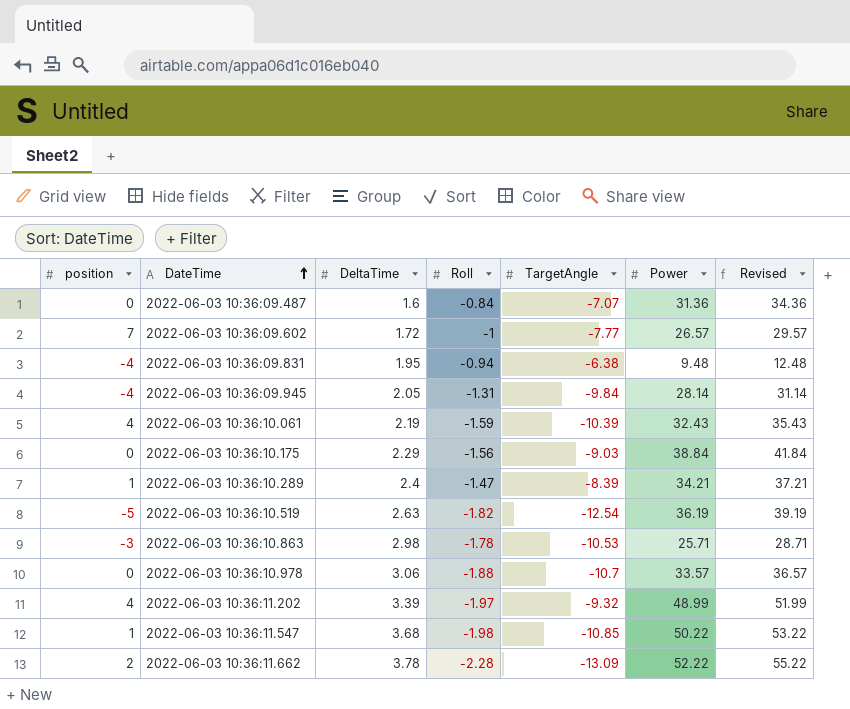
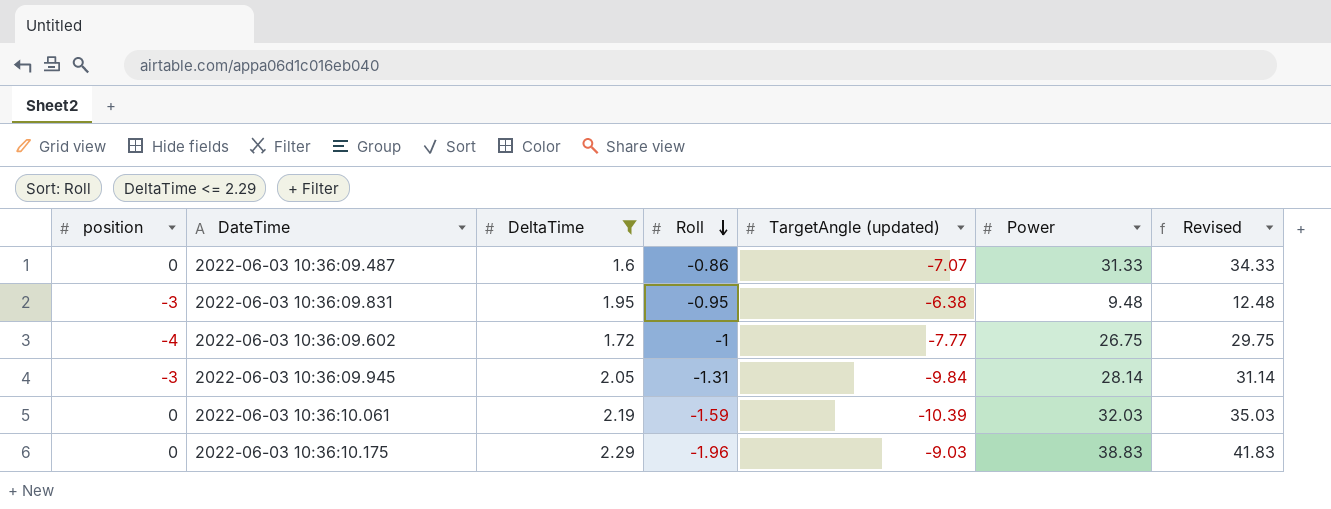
filter: none -> DeltaTime <= 2.29
row order: DateTime ascending -> Roll descending
column name: TargetAngle -> TargetAngle (updated)
2022-06-03 10:36:09.487 | Roll: -0.84 -> -0.86
2022-06-03 10:36:09.487 | Power: 31.36 -> 31.33
2022-06-03 10:36:09.487 | Revised: 34.36 -> 34.33
2022-06-03 10:36:09.831 | position: -4 -> -3
2022-06-03 10:36:09.831 | Roll: -0.94 -> -0.95
2022-06-03 10:36:09.602 | position: 7 -> -4
2022-06-03 10:36:09.602 | Power: 26.57 -> 26.75
2022-06-03 10:36:09.602 | Revised: 29.57 -> 29.75
2022-06-03 10:36:09.945 | position: -4 -> -3
2022-06-03 10:36:10.061 | position: 4 -> 0
2022-06-03 10:36:10.061 | Power: 32.43 -> 32.03
2022-06-03 10:36:10.061 | Revised: 35.43 -> 35.03
2022-06-03 10:36:10.175 | Roll: -1.56 -> -1.96
2022-06-03 10:36:10.175 | Power: 38.84 -> 38.83
2022-06-03 10:36:10.175 | Revised: 41.84 -> 41.83

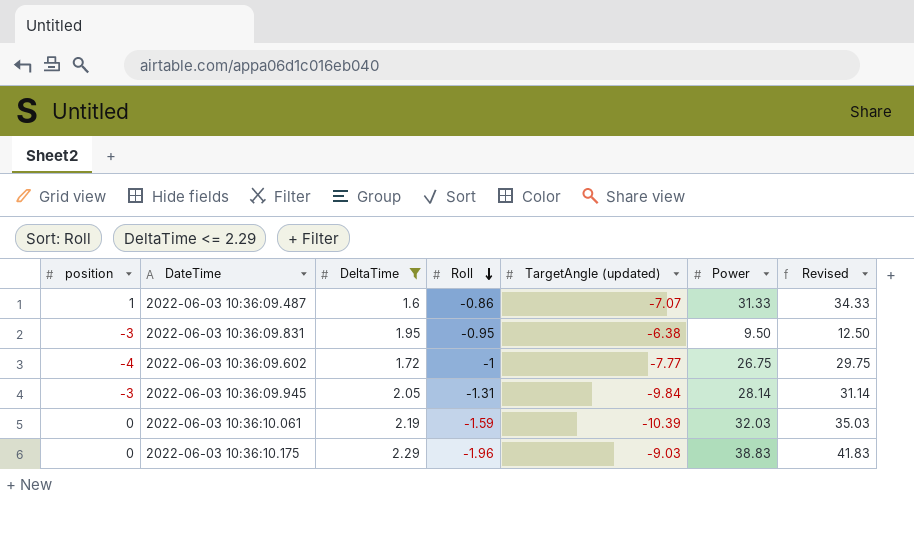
2022-06-03 10:36:09.487 | position: 0 -> 1
2022-06-03 10:36:09.831 | Power: 9.48 -> 9.50
2022-06-03 10:36:09.831 | Revised: 12.48 -> 12.50

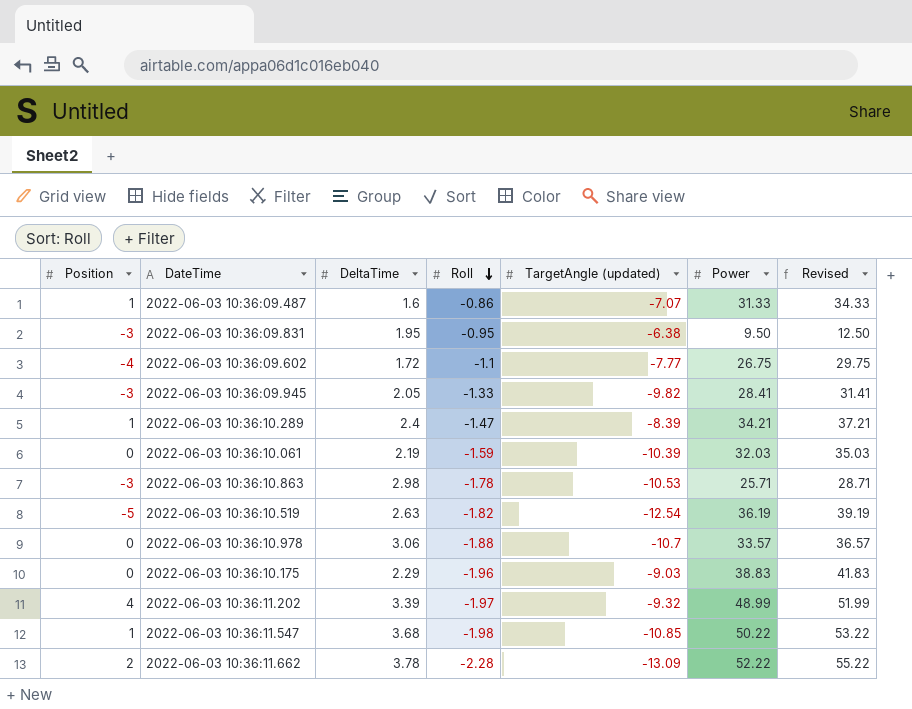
filter: DeltaTime <= 2.29 -> none
column name: position -> Position
2022-06-03 10:36:09.602 | Roll: -1 -> -1.1
2022-06-03 10:36:09.945 | Roll: -1.31 -> -1.33
2022-06-03 10:36:09.945 | TargetAngle (updated): -9.84 -> -9.82
2022-06-03 10:36:09.945 | Power: 28.14 -> 28.41
2022-06-03 10:36:09.945 | Revised: 31.14 -> 31.41

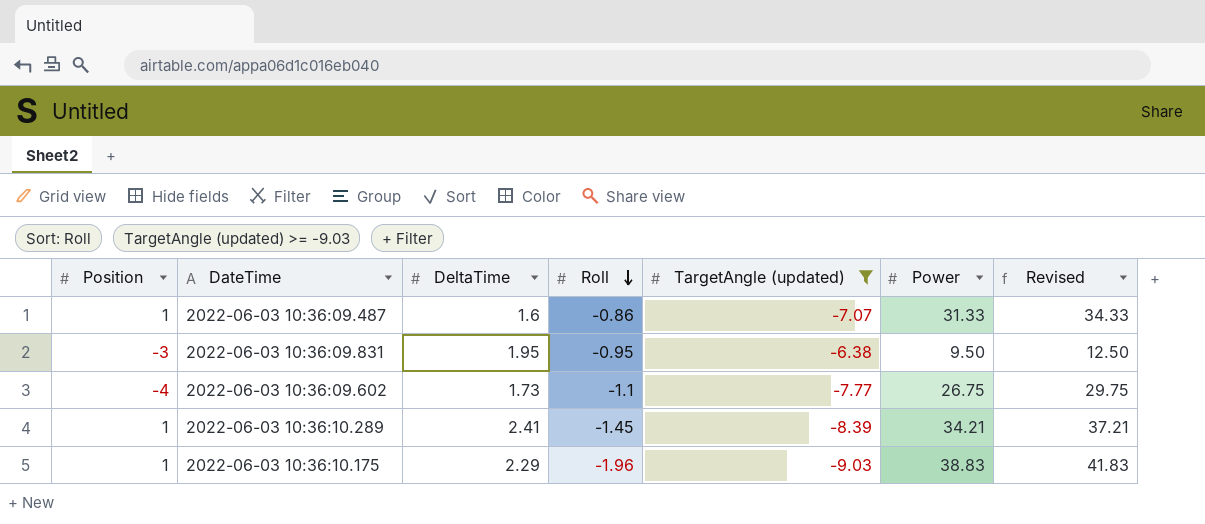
filter: none -> TargetAngle (updated) >= -9.03
2022-06-03 10:36:09.602 | DeltaTime: 1.72 -> 1.73
2022-06-03 10:36:10.289 | DeltaTime: 2.4 -> 2.41
2022-06-03 10:36:10.289 | Roll: -1.47 -> -1.45
2022-06-03 10:36:10.175 | Position: 0 -> 1

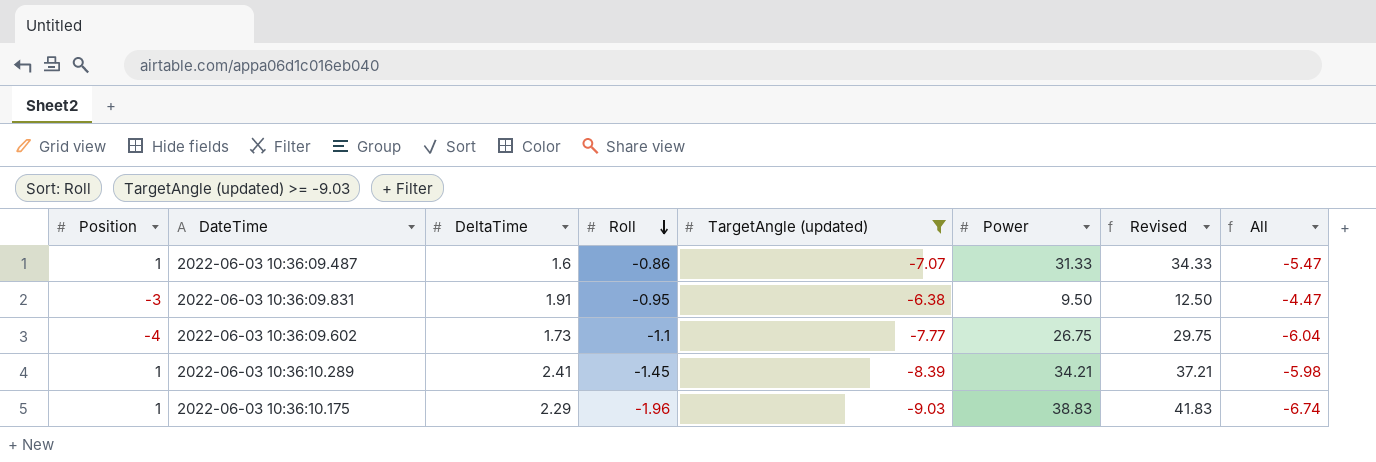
column All | formula: none -> [DeltaTime] + [TargetAngle (updated)]
2022-06-03 10:36:09.831 | DeltaTime: 1.95 -> 1.91

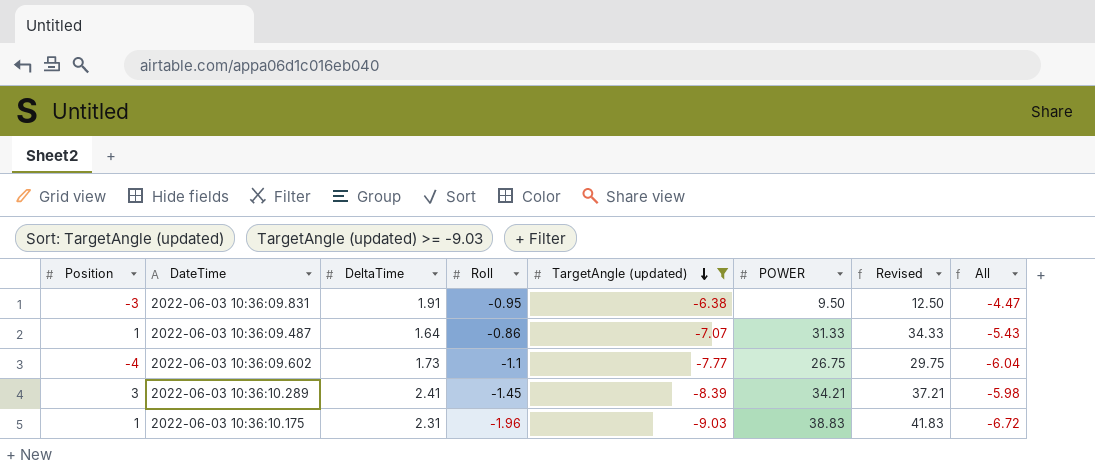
row order: Roll descending -> TargetAngle (updated) descending
column name: Power -> POWER
2022-06-03 10:36:09.487 | DeltaTime: 1.6 -> 1.64
2022-06-03 10:36:09.487 | All: -5.47 -> -5.43
2022-06-03 10:36:10.289 | Position: 1 -> 3
2022-06-03 10:36:10.175 | DeltaTime: 2.29 -> 2.31
2022-06-03 10:36:10.175 | All: -6.74 -> -6.72

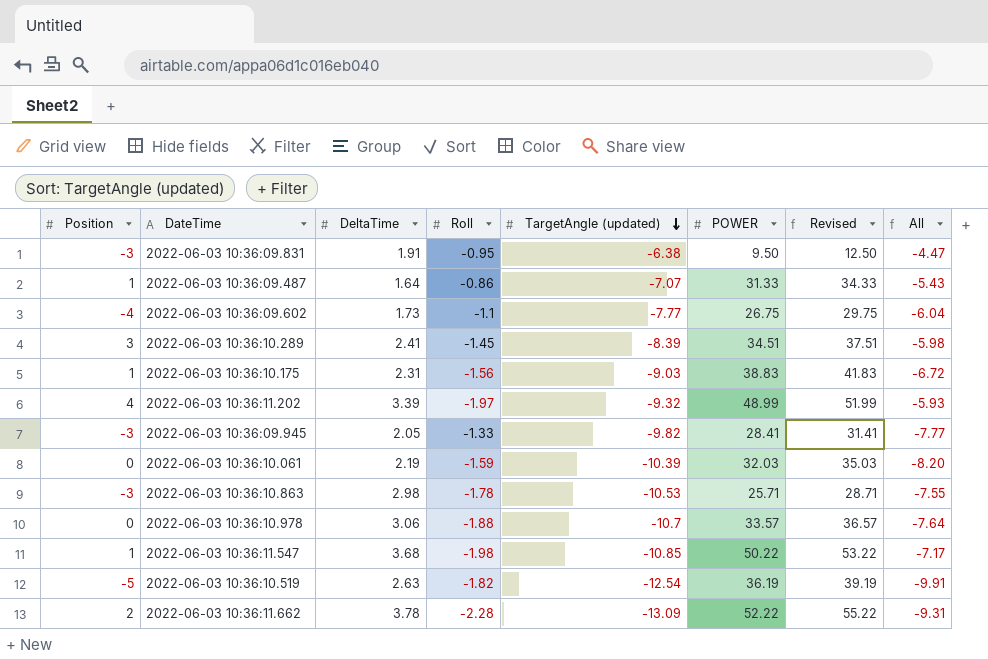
filter: TargetAngle (updated) >= -9.03 -> none
2022-06-03 10:36:10.289 | POWER: 34.21 -> 34.51
2022-06-03 10:36:10.289 | Revised: 37.21 -> 37.51
2022-06-03 10:36:10.175 | Roll: -1.96 -> -1.56

